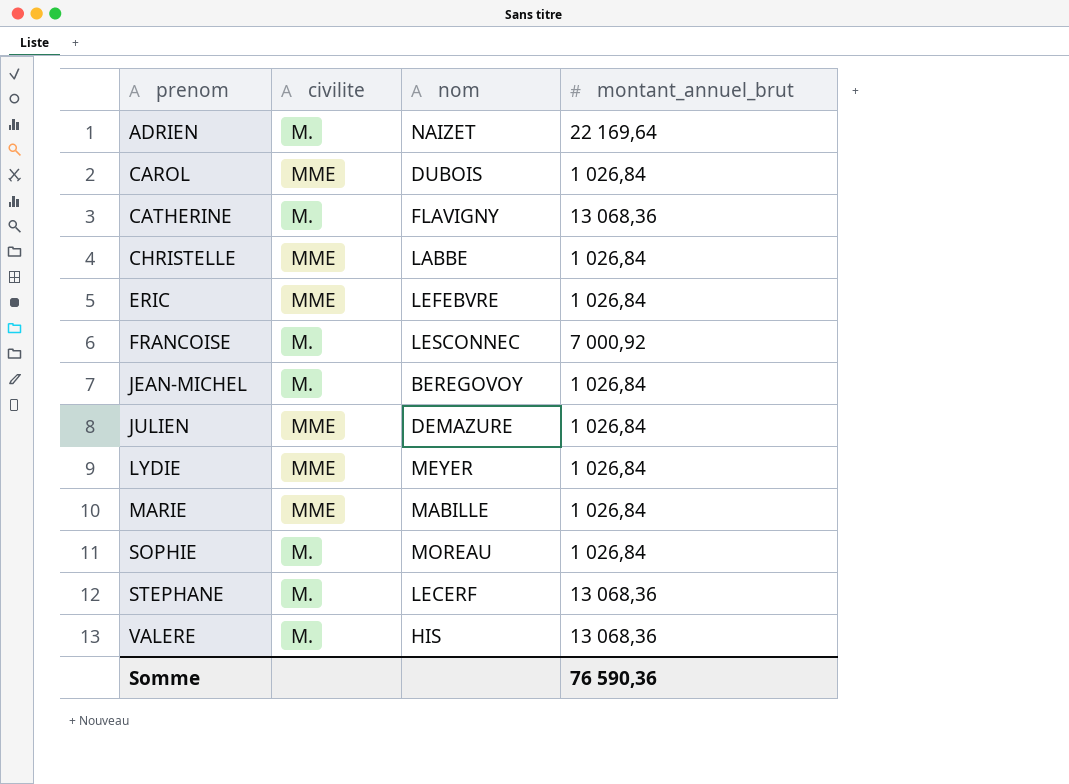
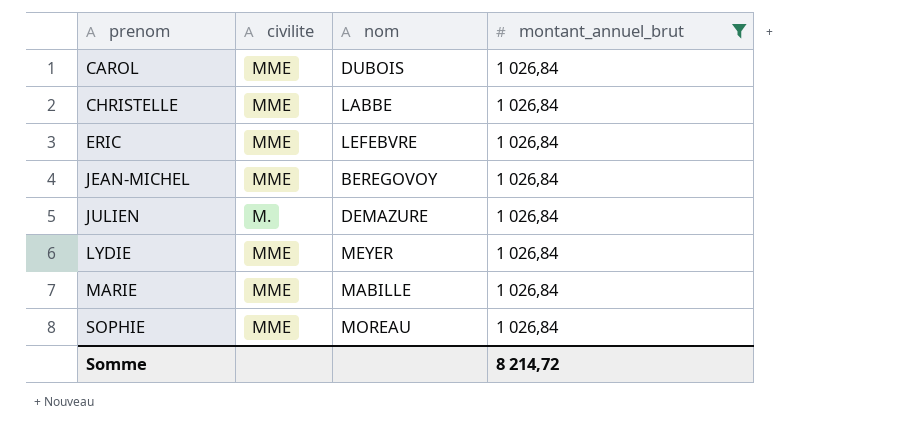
filter: none -> montant_annuel_brut = 1 026,84
JEAN-MICHEL | civilite: M. -> MME
JULIEN | civilite: MME -> M.
SOPHIE | civilite: M. -> MME
Somme | montant_annuel_brut: 76 590,36 -> 8 214,72

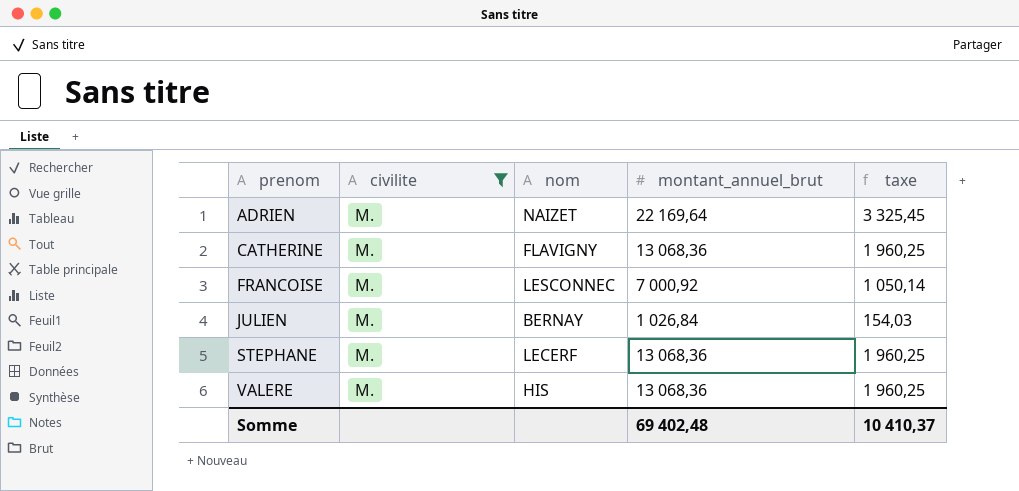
filter: montant_annuel_brut = 1 026,84 -> civilite = M.
column taxe | formula: none -> [montant_annuel_brut] * 0,15
JULIEN | nom: DEMAZURE -> BERNAY
Somme | montant_annuel_brut: 8 214,72 -> 69 402,48

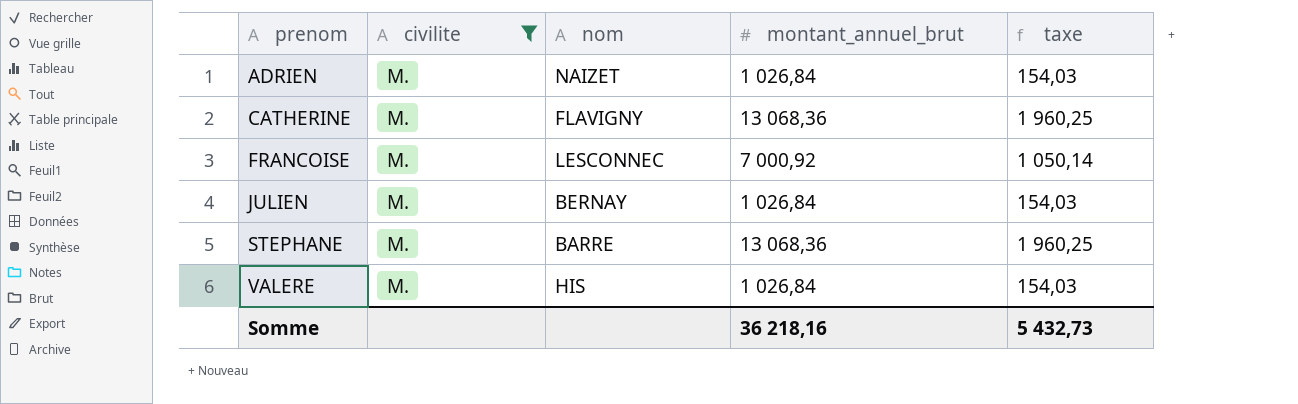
ADRIEN | montant_annuel_brut: 22 169,64 -> 1 026,84
ADRIEN | taxe: 3 325,45 -> 154,03
STEPHANE | nom: LECERF -> BARRE
VALERE | montant_annuel_brut: 13 068,36 -> 1 026,84
VALERE | taxe: 1 960,25 -> 154,03
Somme | montant_annuel_brut: 69 402,48 -> 36 218,16
Somme | taxe: 10 410,37 -> 5 432,73

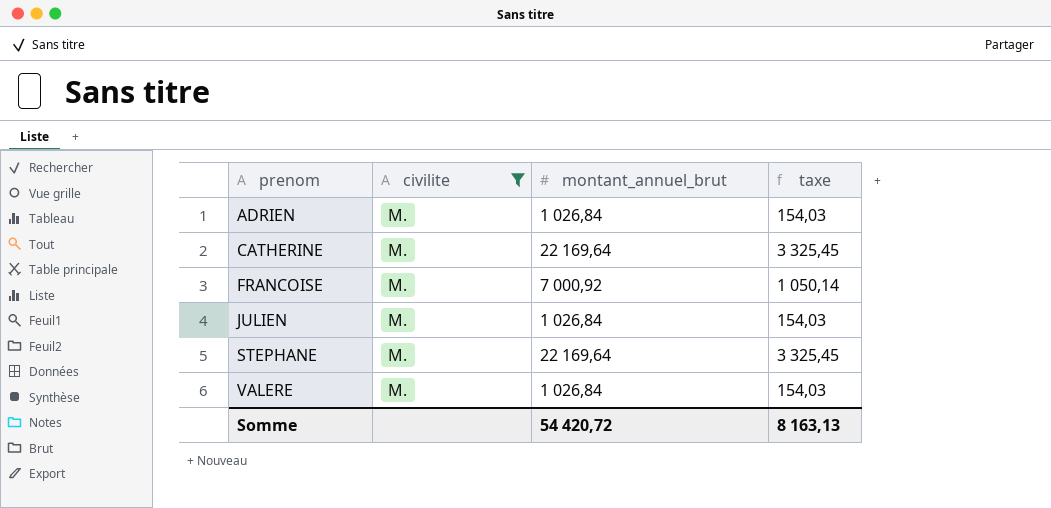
column nom | position: 3 -> none
CATHERINE | montant_annuel_brut: 13 068,36 -> 22 169,64
CATHERINE | taxe: 1 960,25 -> 3 325,45
STEPHANE | montant_annuel_brut: 13 068,36 -> 22 169,64
STEPHANE | taxe: 1 960,25 -> 3 325,45
Somme | montant_annuel_brut: 36 218,16 -> 54 420,72
Somme | taxe: 5 432,73 -> 8 163,13

